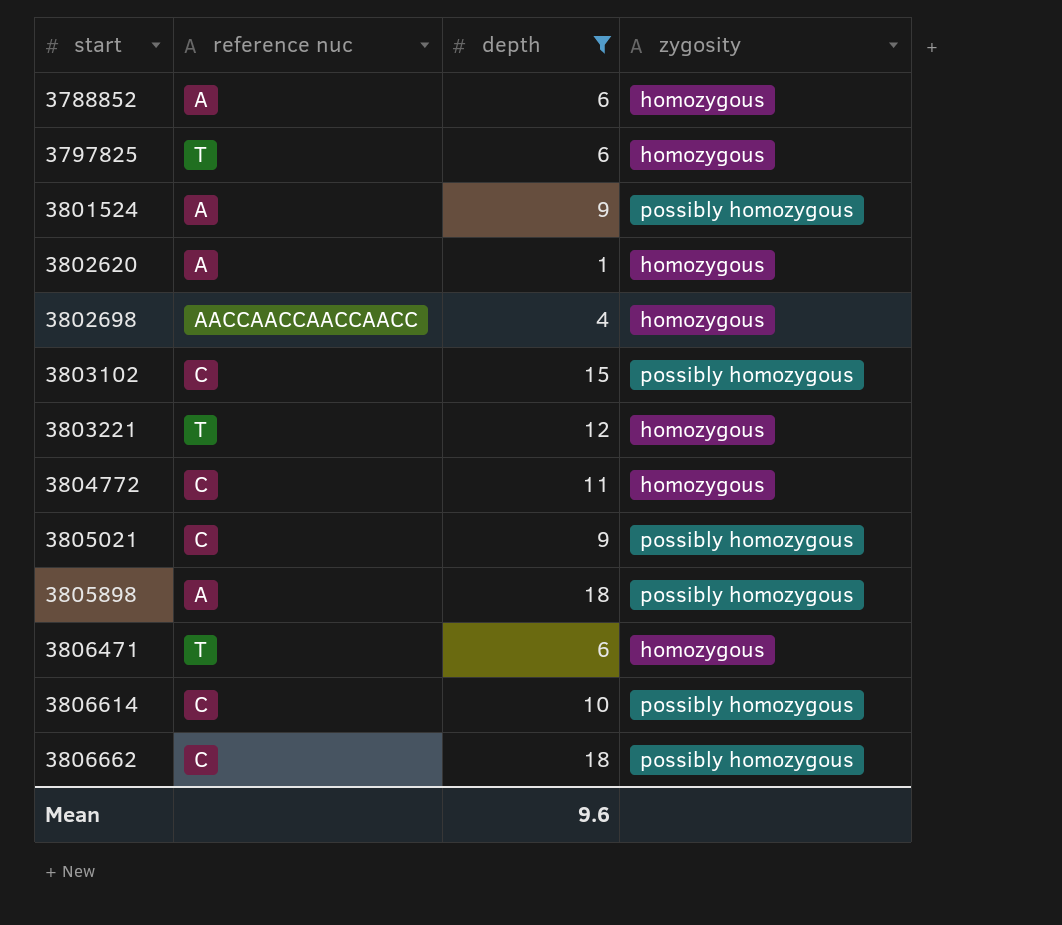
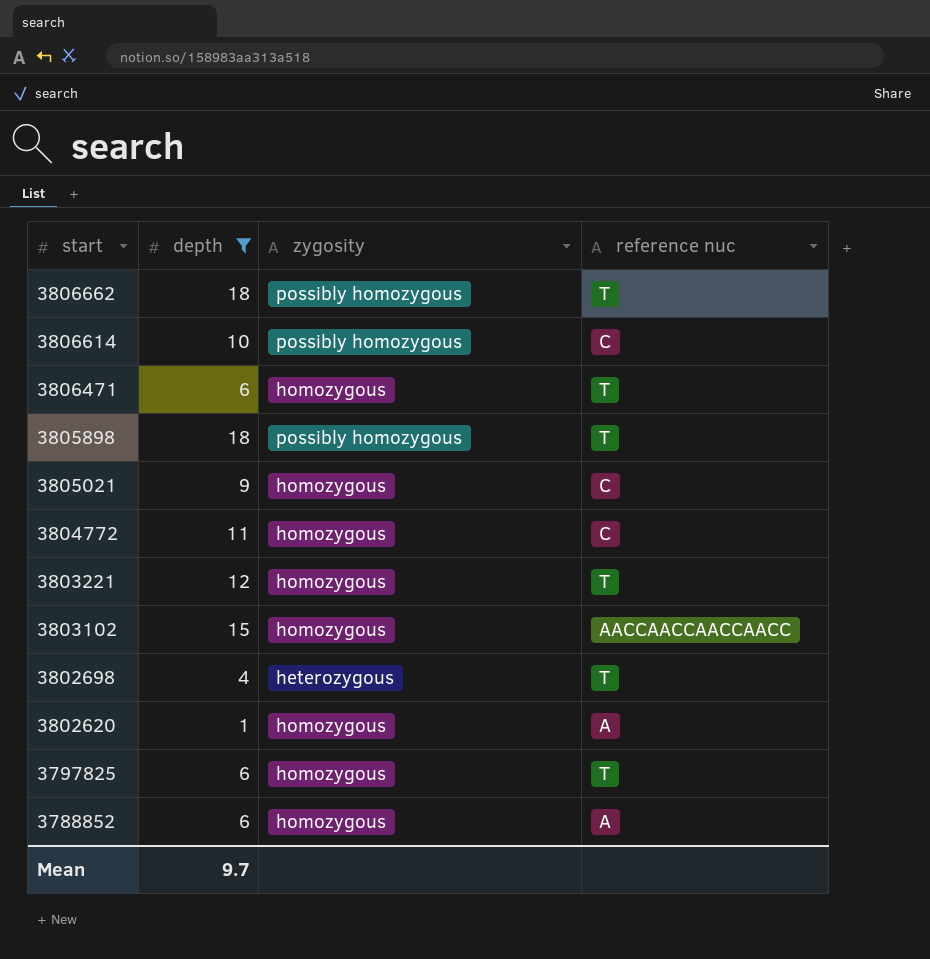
row order: start ascending -> start descending
column reference nuc | position: 2 -> 4
row 3801524: A | 9 | possibly homozygous -> none
3806662 | reference nuc: C -> T
3805898 | reference nuc: A -> T
3805021 | zygosity: possibly homozygous -> homozygous
3803102 | zygosity: possibly homozygous -> homozygous
3803102 | reference nuc: C -> AACCAACCAACCAACC
3802698 | zygosity: homozygous -> heterozygous
3802698 | reference nuc: AACCAACCAACCAACC -> T
Mean | depth: 9.6 -> 9.7

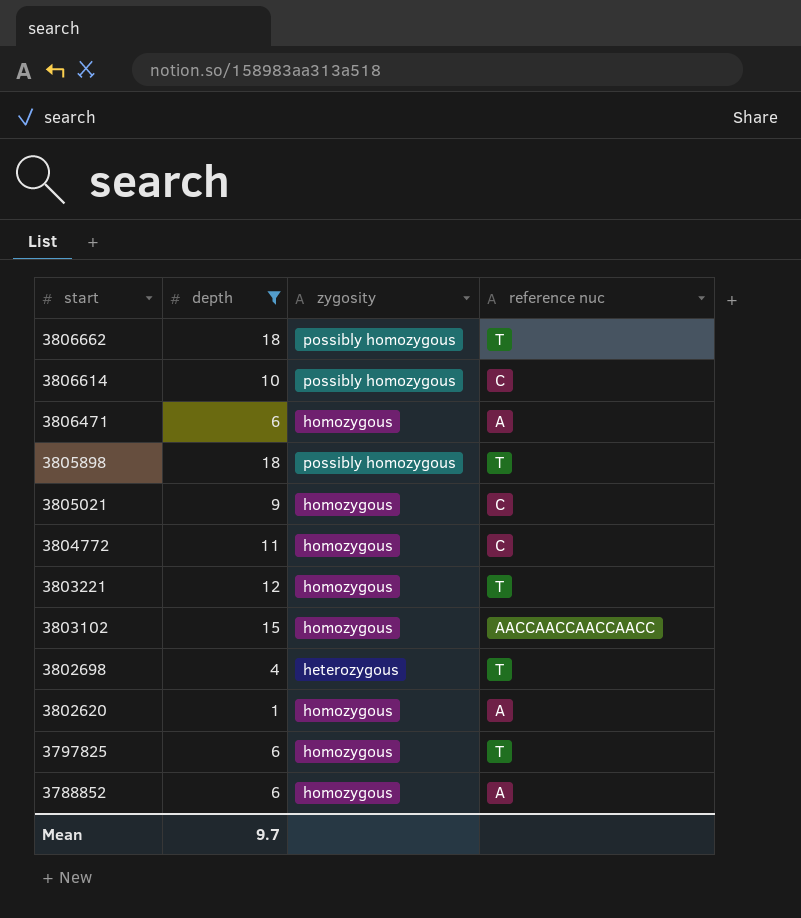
3806471 | reference nuc: T -> A

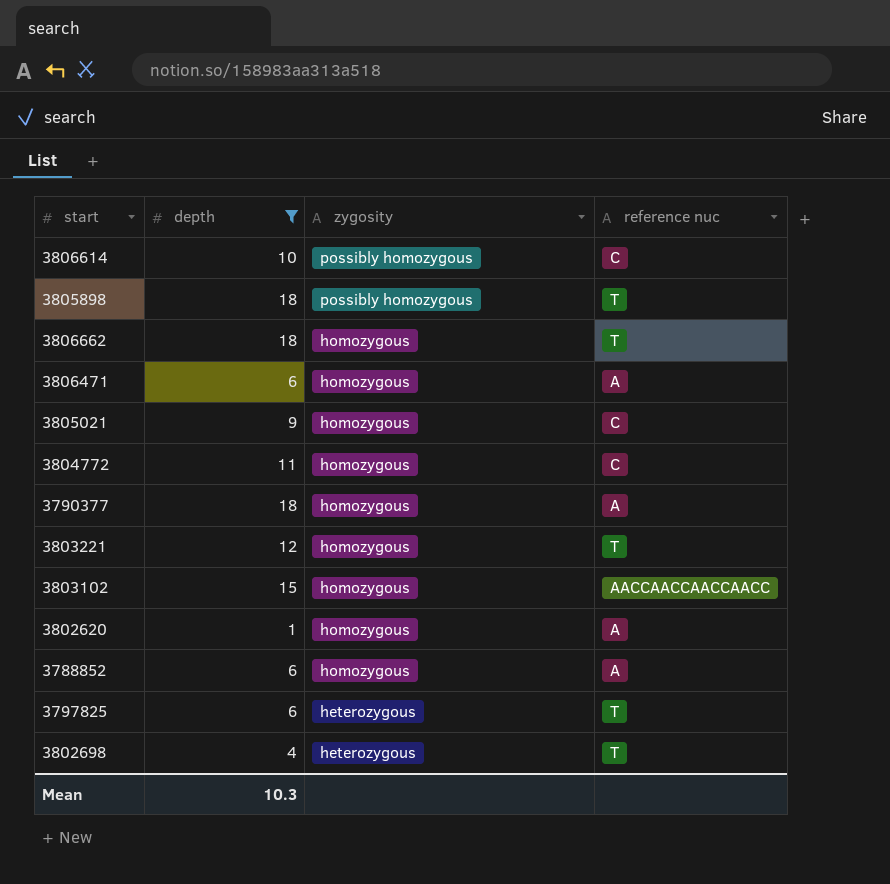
row order: start descending -> zygosity descending
3806662 | zygosity: possibly homozygous -> homozygous
row 3790377: none -> 18 | homozygous | A
3797825 | zygosity: homozygous -> heterozygous
Mean | depth: 9.7 -> 10.3

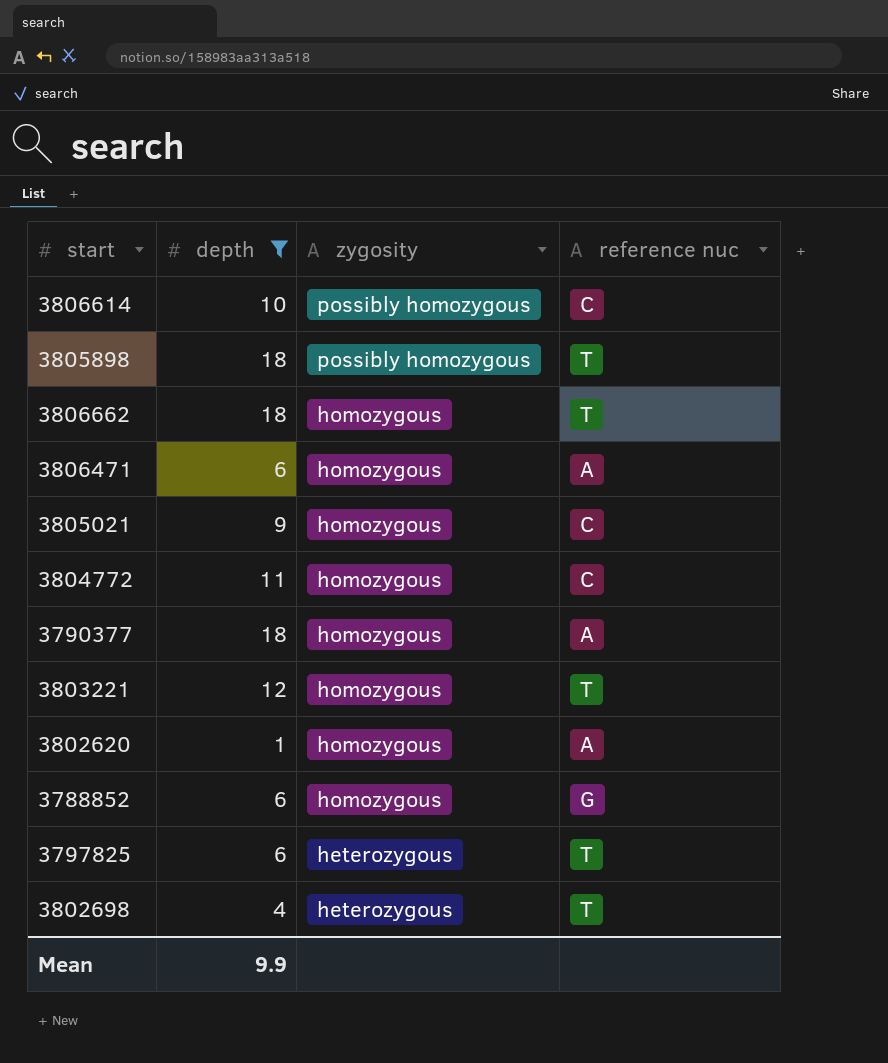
row 3803102: 15 | homozygous | AACCAACCAACCAACC -> none
3788852 | reference nuc: A -> G
Mean | depth: 10.3 -> 9.9

